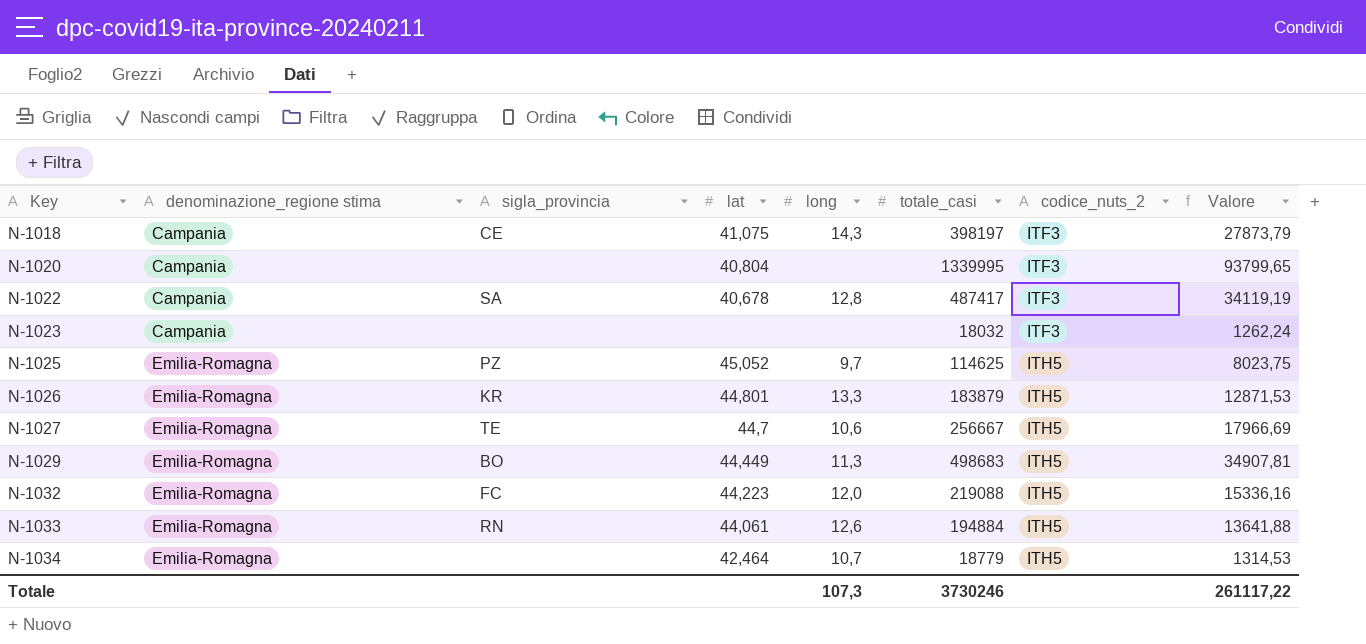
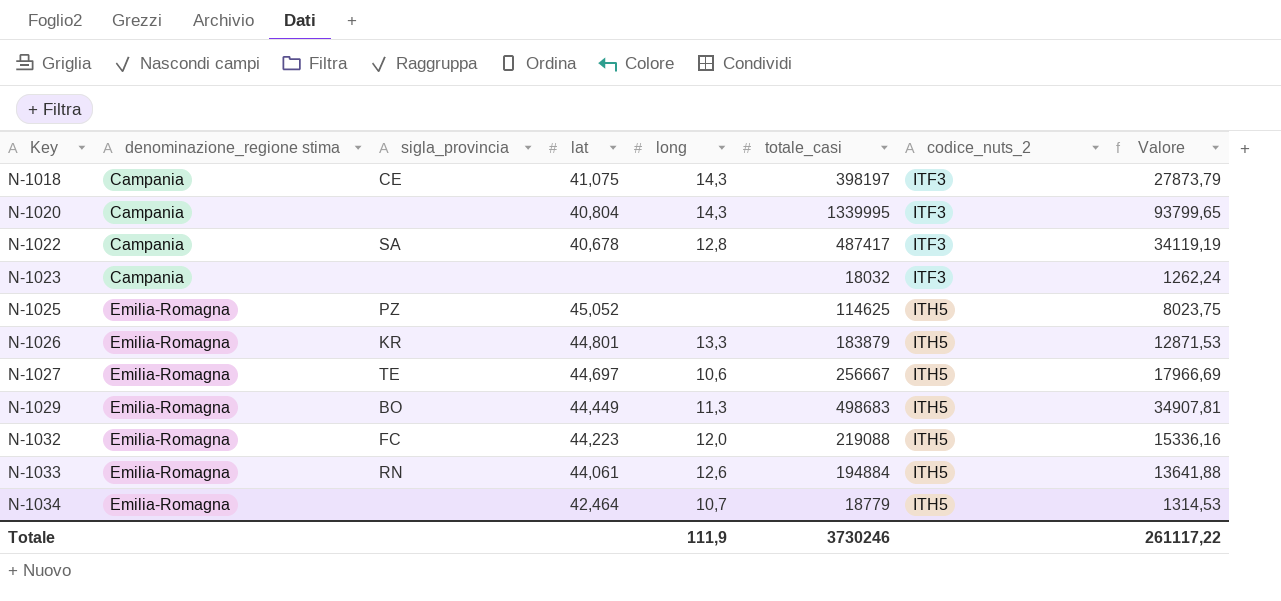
N-1020 | long: none -> 14,3
N-1025 | long: 9,7 -> none
N-1027 | lat: 44,7 -> 44,697
Totale | long: 107,3 -> 111,9

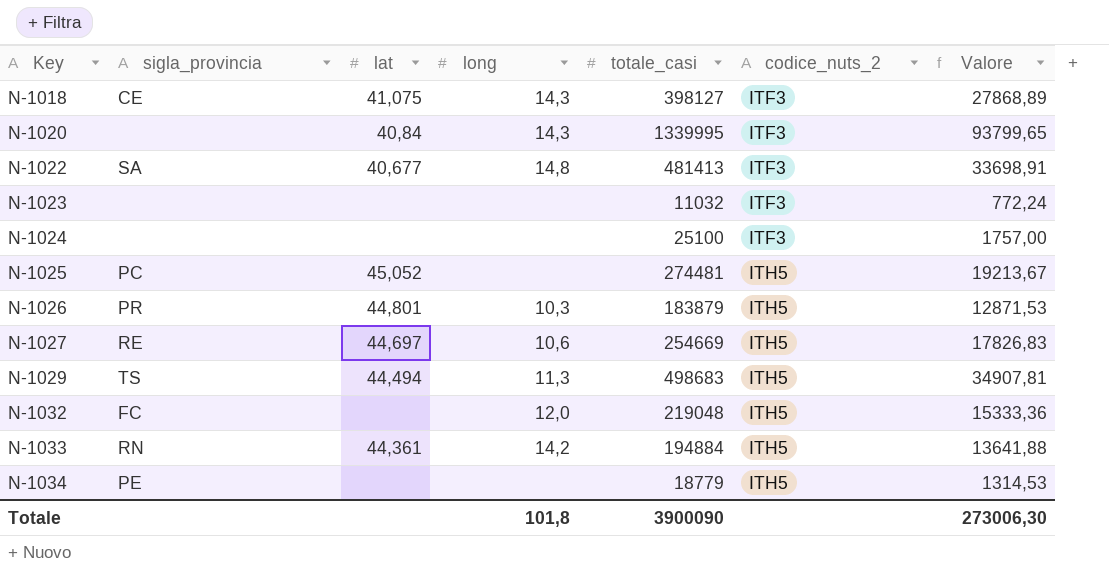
column denominazione_regione stima | position: 2 -> none
N-1018 | totale_casi: 398197 -> 398127
N-1018 | Valore: 27873,79 -> 27868,89
N-1020 | lat: 40,804 -> 40,84
N-1022 | lat: 40,678 -> 40,677
N-1022 | long: 12,8 -> 14,8
N-1022 | totale_casi: 487417 -> 481413
N-1022 | Valore: 34119,19 -> 33698,91
N-1023 | totale_casi: 18032 -> 11032
N-1023 | Valore: 1262,24 -> 772,24
row N-1024: none -> none | none | none | 25100 | ITF3 | 1757,00
N-1025 | sigla_provincia: PZ -> PC
N-1025 | totale_casi: 114625 -> 274481
N-1025 | Valore: 8023,75 -> 19213,67
N-1026 | sigla_provincia: KR -> PR
N-1026 | long: 13,3 -> 10,3
N-1027 | sigla_provincia: TE -> RE
N-1027 | totale_casi: 256667 -> 254669
N-1027 | Valore: 17966,69 -> 17826,83
N-1029 | sigla_provincia: BO -> TS
N-1029 | lat: 44,449 -> 44,494
N-1032 | lat: 44,223 -> none
N-1032 | totale_casi: 219088 -> 219048
N-1032 | Valore: 15336,16 -> 15333,36
N-1033 | lat: 44,061 -> 44,361
N-1033 | long: 12,6 -> 14,2
N-1034 | sigla_provincia: none -> PE
N-1034 | lat: 42,464 -> none
N-1034 | long: 10,7 -> none
Totale | long: 111,9 -> 101,8
Totale | totale_casi: 3730246 -> 3900090
Totale | Valore: 261117,22 -> 273006,30

